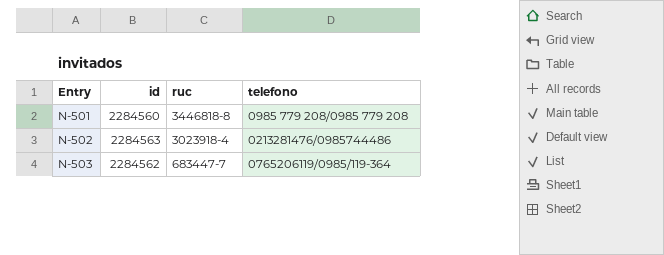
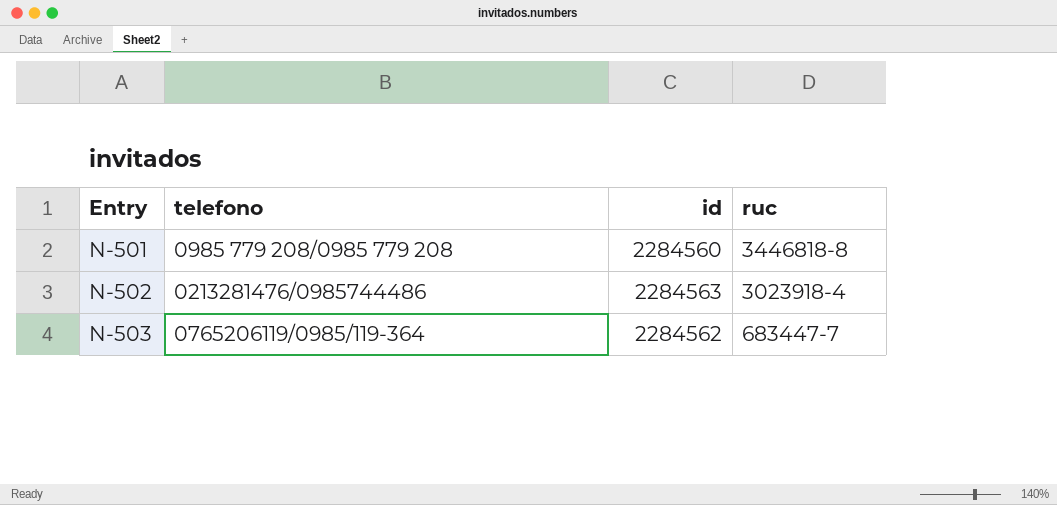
column telefono | position: 4 -> 2

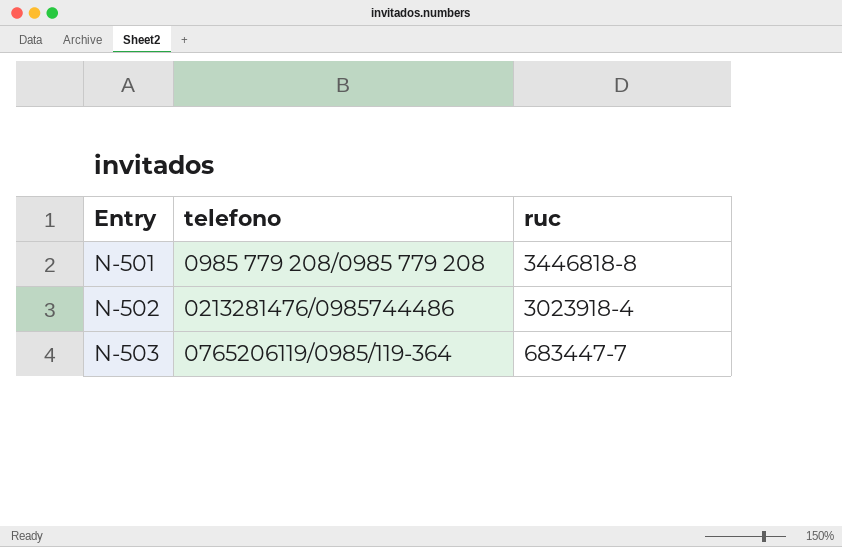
column id | position: 3 -> none

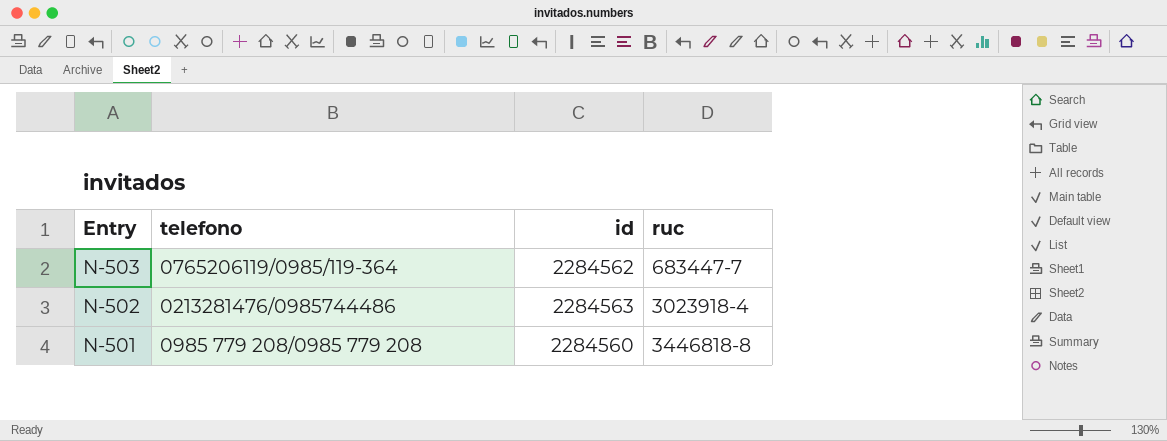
row order: Entry ascending -> Entry descending
column id | position: none -> 3

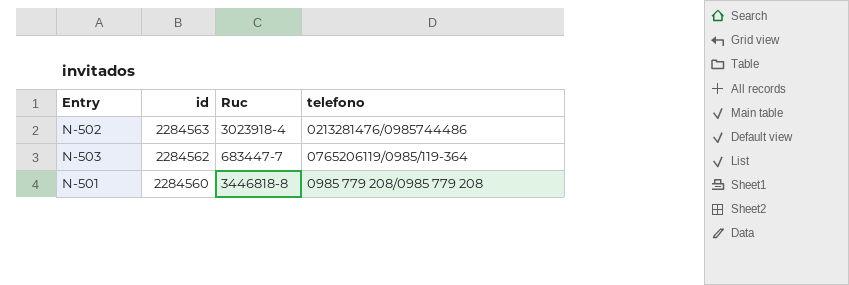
row order: Entry descending -> id descending
column name: ruc -> Ruc
column telefono | position: 2 -> 4

